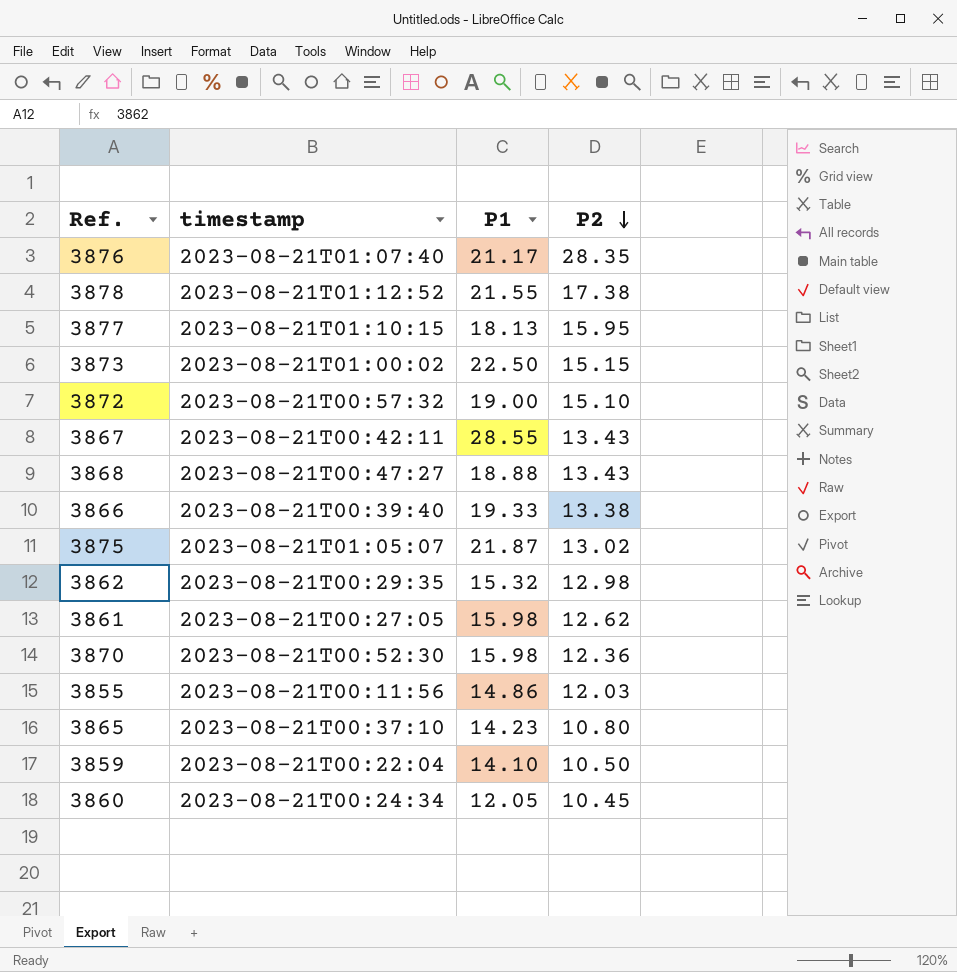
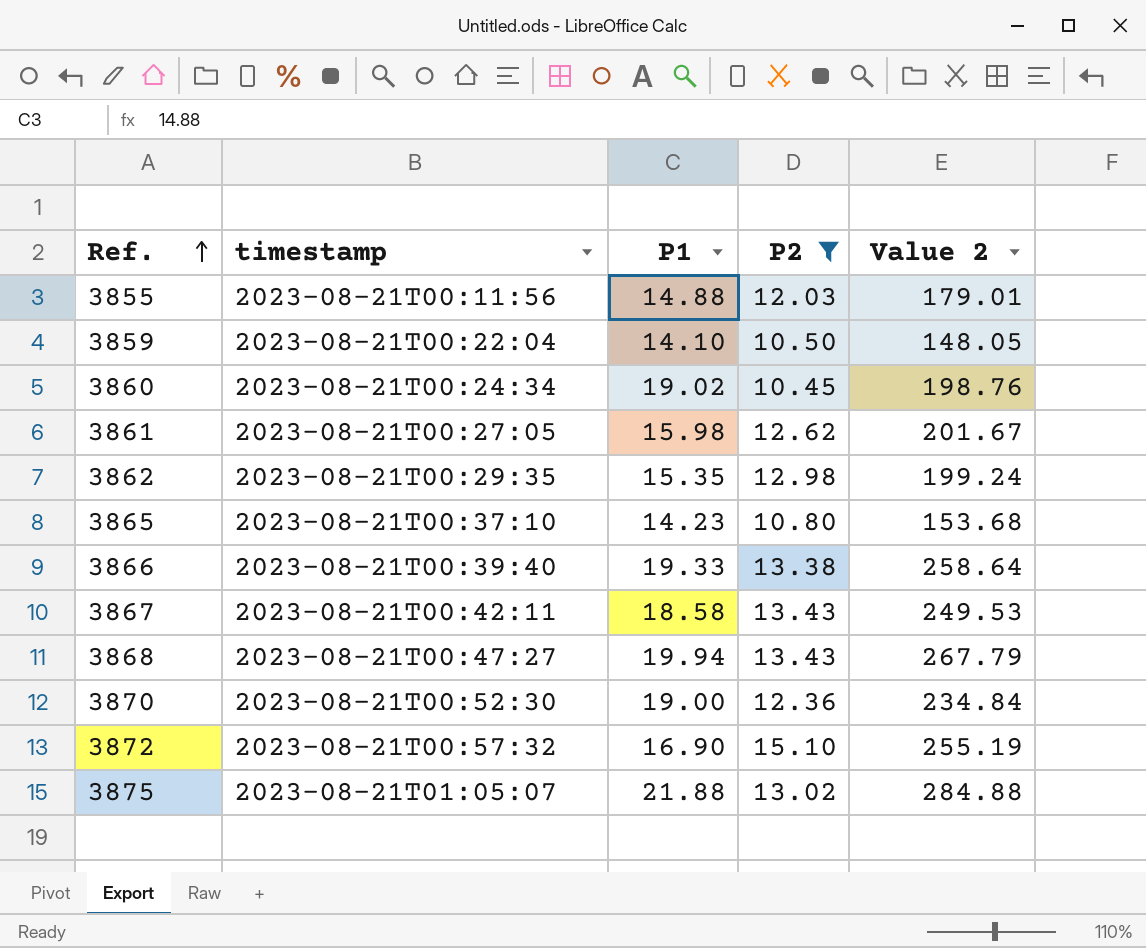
filter: none -> P2 <= 15.10
row order: P2 descending -> Ref. ascending
column Value 2 | formula: none -> [P1] * [P2]
3855 | P1: 14.86 -> 14.88
3860 | P1: 12.05 -> 19.02
3862 | P1: 15.32 -> 15.35
3867 | P1: 28.55 -> 18.58
3868 | P1: 18.88 -> 19.94
3870 | P1: 15.98 -> 19.00
3872 | P1: 19.00 -> 16.90
3875 | P1: 21.87 -> 21.88

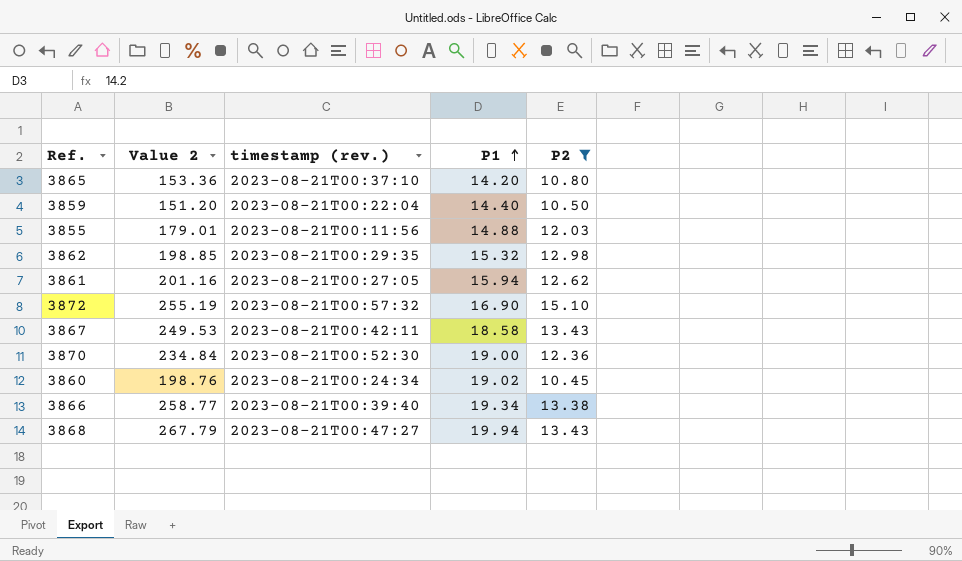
row order: Ref. ascending -> P1 ascending
column Value 2 | position: 5 -> 2
column name: timestamp -> timestamp (rev.)
row 3875: 2023-08-21T01:05:07 | 21.88 | 13.02 | 284.88 -> none
3865 | Value 2: 153.68 -> 153.36
3865 | P1: 14.23 -> 14.20
3859 | Value 2: 148.05 -> 151.20
3859 | P1: 14.10 -> 14.40
3862 | Value 2: 199.24 -> 198.85
3862 | P1: 15.35 -> 15.32
3861 | Value 2: 201.67 -> 201.16
3861 | P1: 15.98 -> 15.94
3866 | Value 2: 258.64 -> 258.77
3866 | P1: 19.33 -> 19.34

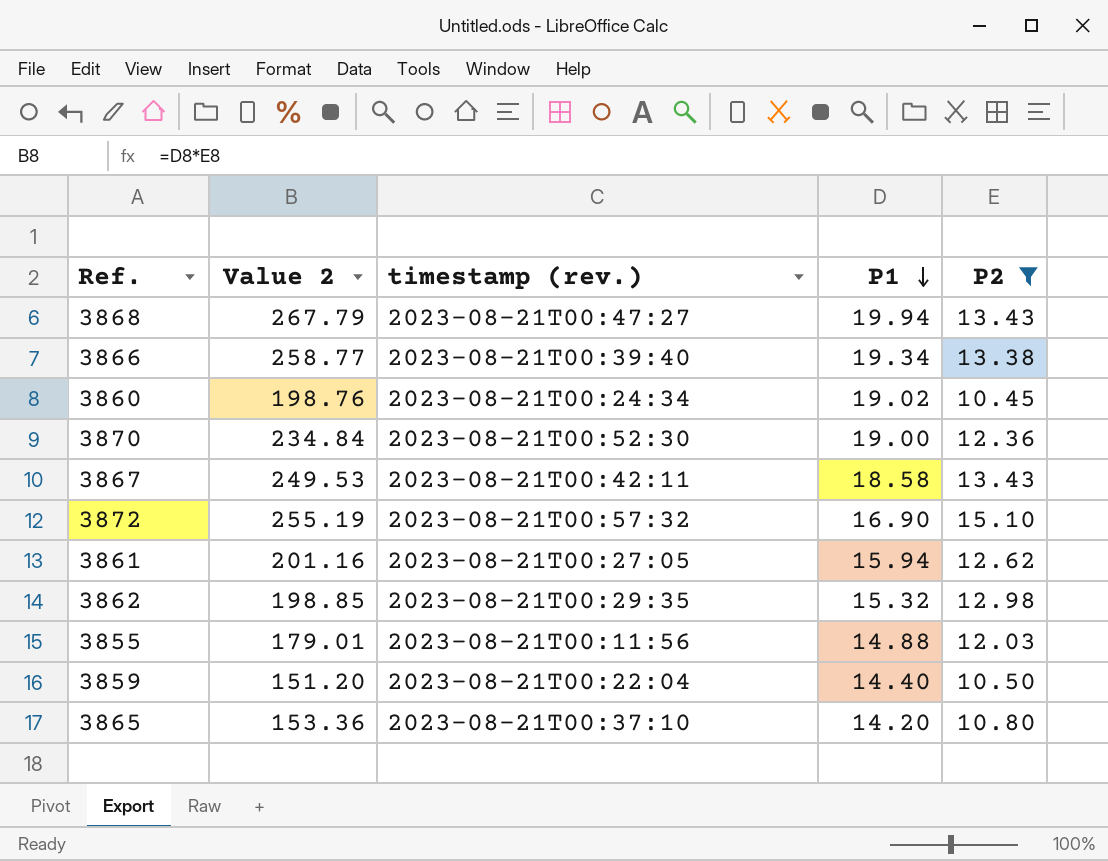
row order: P1 ascending -> P1 descending

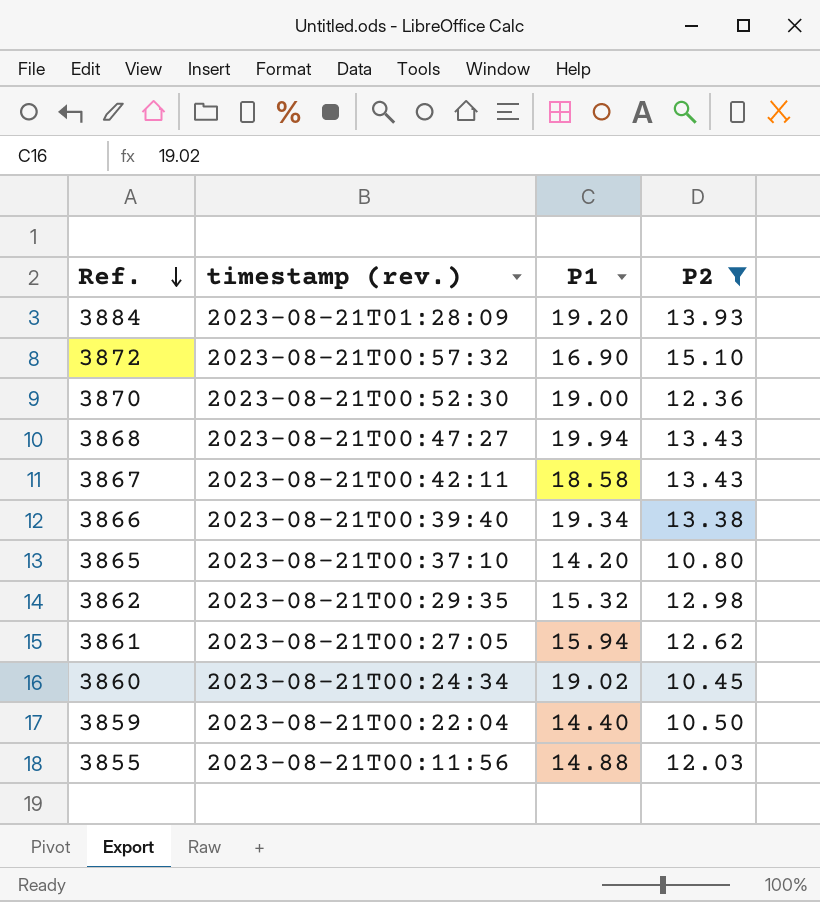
row order: P1 descending -> Ref. descending
column Value 2 | formula: [P1] * [P2] -> none
row 3884: none -> 2023-08-21T01:28:09 | 19.20 | 13.93

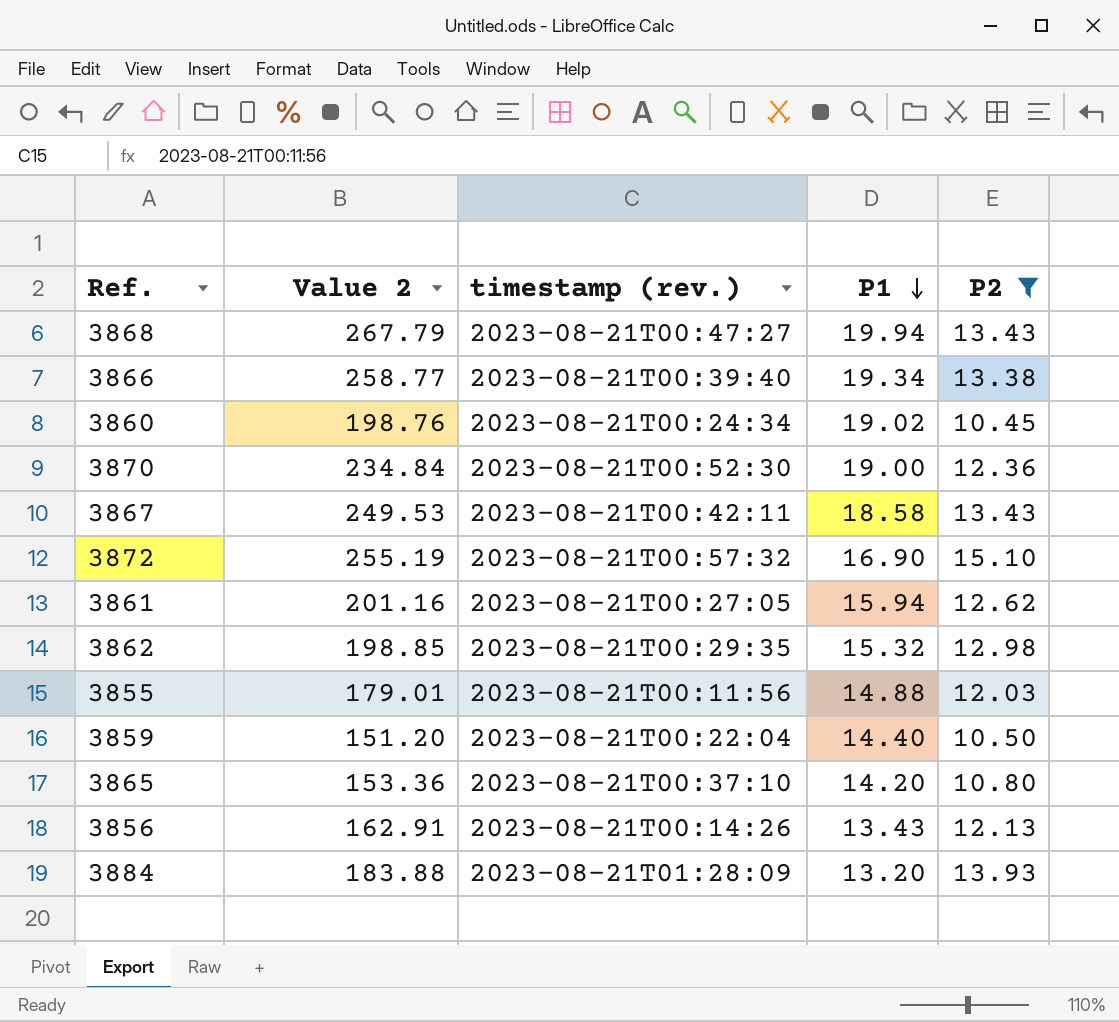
row order: Ref. descending -> P1 descending
column Value 2 | formula: none -> [P1] * [P2]
row 3856: none -> 162.91 | 2023-08-21T00:14:26 | 13.43 | 12.13
3884 | P1: 19.20 -> 13.20

